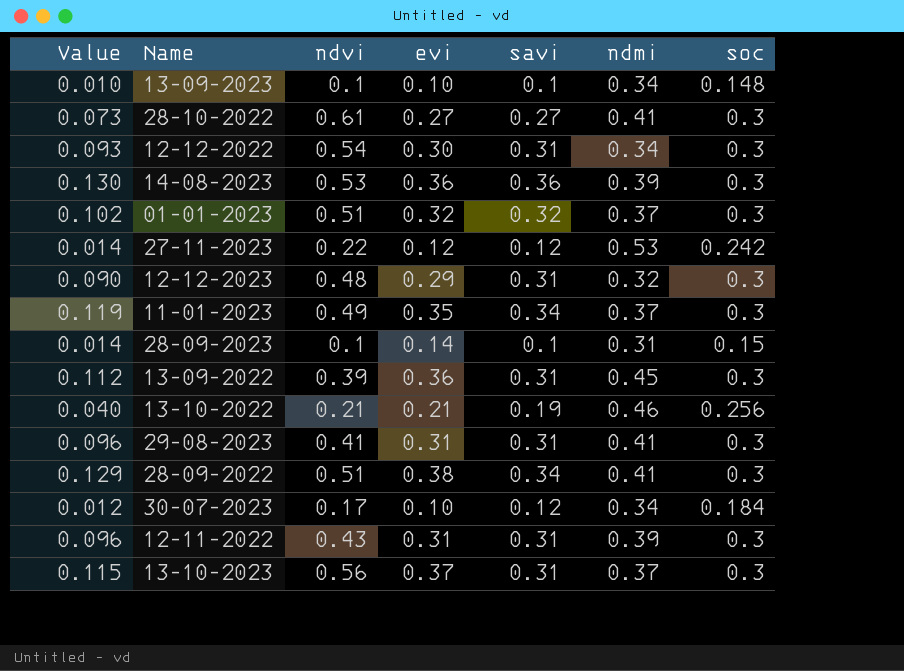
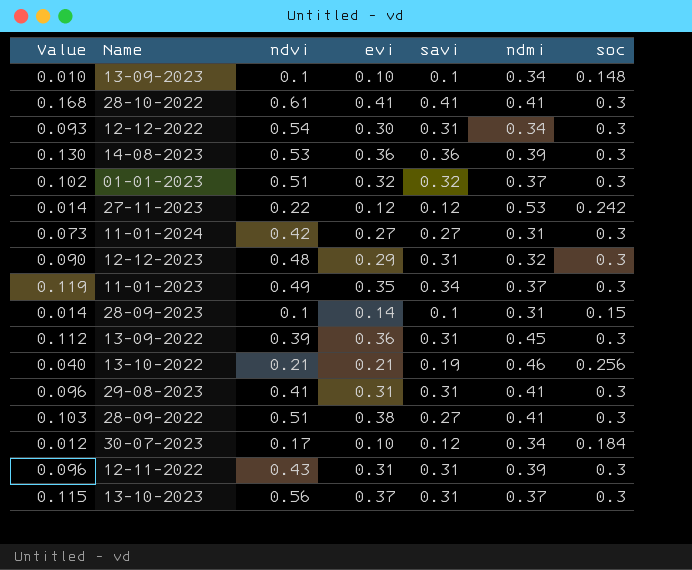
28-10-2022 | Value: 0.073 -> 0.168
28-10-2022 | evi: 0.27 -> 0.41
28-10-2022 | savi: 0.27 -> 0.41
row 11-01-2024: none -> 0.073 | 0.42 | 0.27 | 0.27 | 0.31 | 0.3
28-09-2022 | Value: 0.129 -> 0.103
28-09-2022 | savi: 0.34 -> 0.27

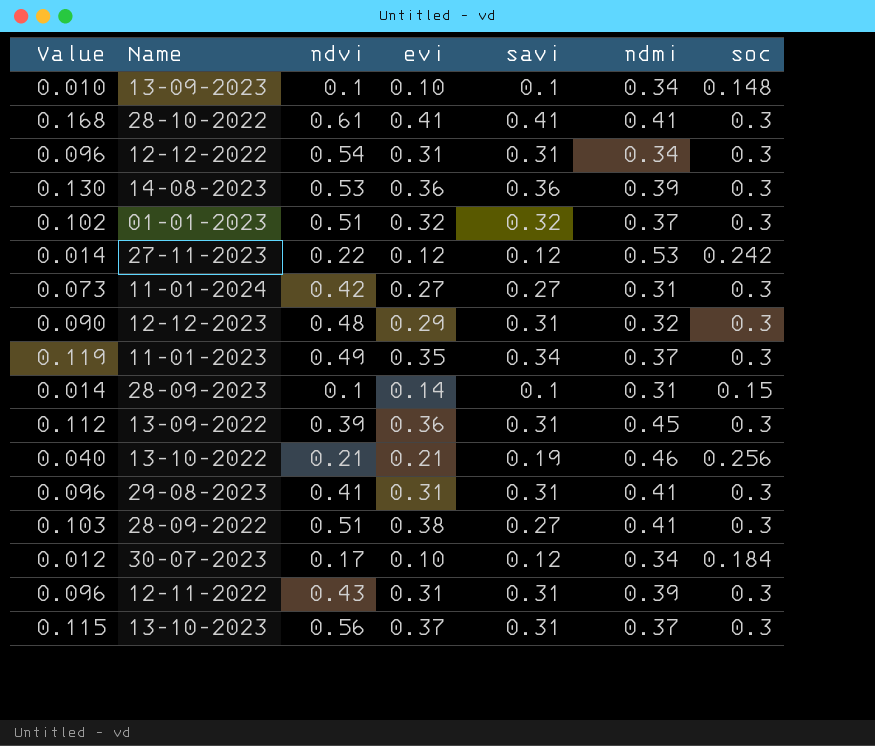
12-12-2022 | Value: 0.093 -> 0.096
12-12-2022 | evi: 0.30 -> 0.31

